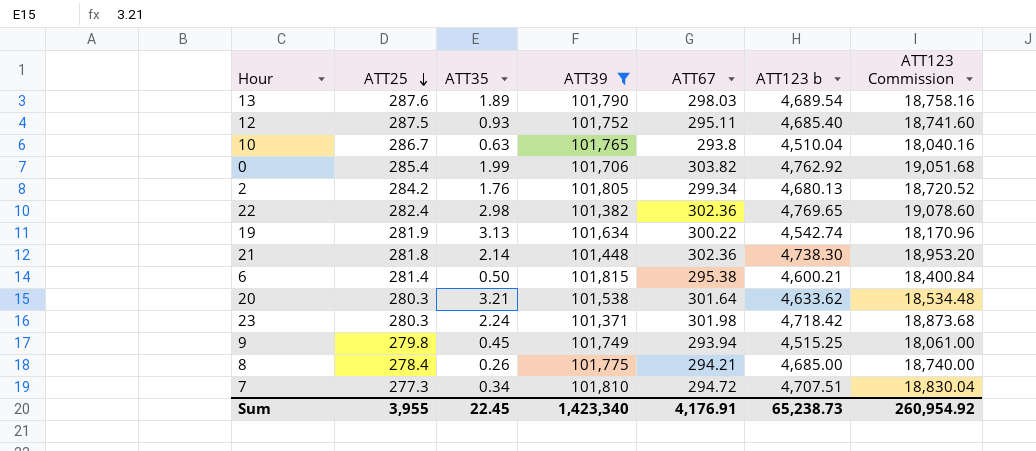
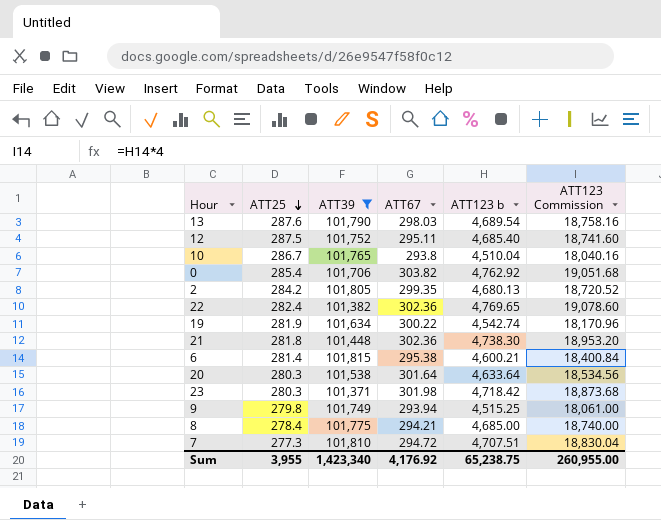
column ATT35 | position: 3 -> none
2 | ATT67: 299.34 -> 299.35
20 | ATT123 b: 4,633.62 -> 4,633.64
20 | ATT123 Commission: 18,534.48 -> 18,534.56
Sum | ATT67: 4,176.91 -> 4,176.92
Sum | ATT123 b: 65,238.73 -> 65,238.75
Sum | ATT123 Commission: 260,954.92 -> 260,955.00

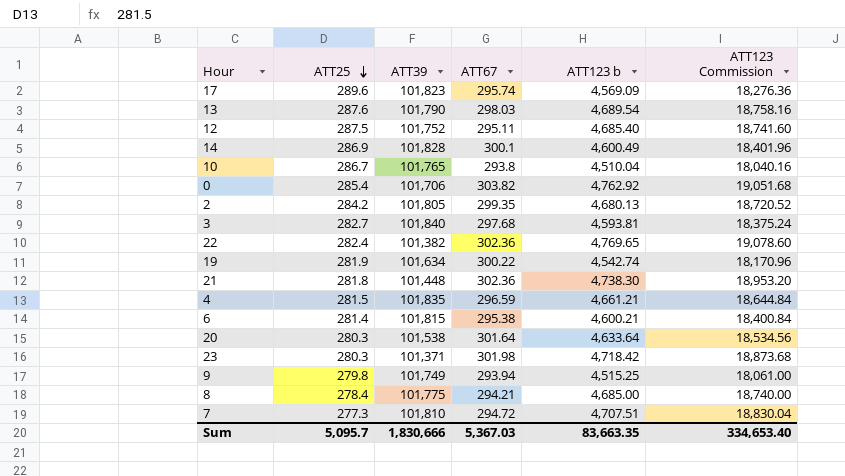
filter: ATT39 <= 101,815 -> none
Sum | ATT25: 3,955 -> 5,095.7
Sum | ATT39: 1,423,340 -> 1,830,666
Sum | ATT67: 4,176.92 -> 5,367.03
Sum | ATT123 b: 65,238.75 -> 83,663.35
Sum | ATT123 Commission: 260,955.00 -> 334,653.40

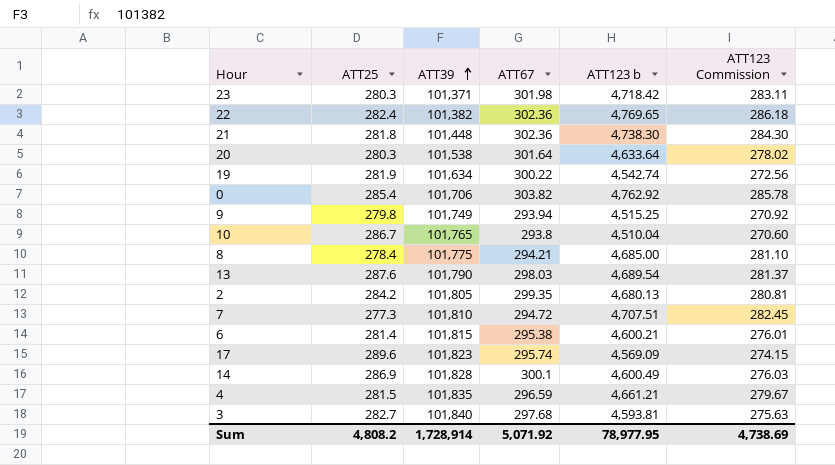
row order: ATT25 descending -> ATT39 ascending
column ATT123 Commission | formula: [ATT123 b] * 4 -> [ATT123 b] * 0.06
row 12: 287.5 | 101,752 | 295.11 | 4,685.40 | 18,741.60 -> none
Sum | ATT25: 5,095.7 -> 4,808.2
Sum | ATT39: 1,830,666 -> 1,728,914
Sum | ATT67: 5,367.03 -> 5,071.92
Sum | ATT123 b: 83,663.35 -> 78,977.95
Sum | ATT123 Commission: 334,653.40 -> 4,738.69

